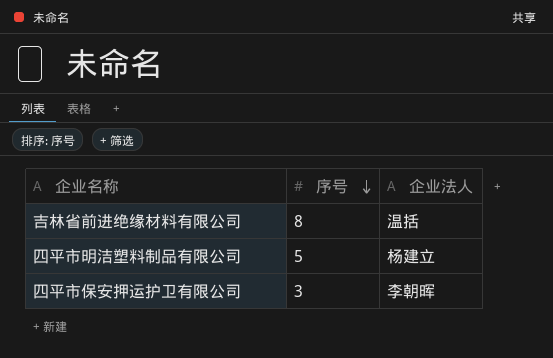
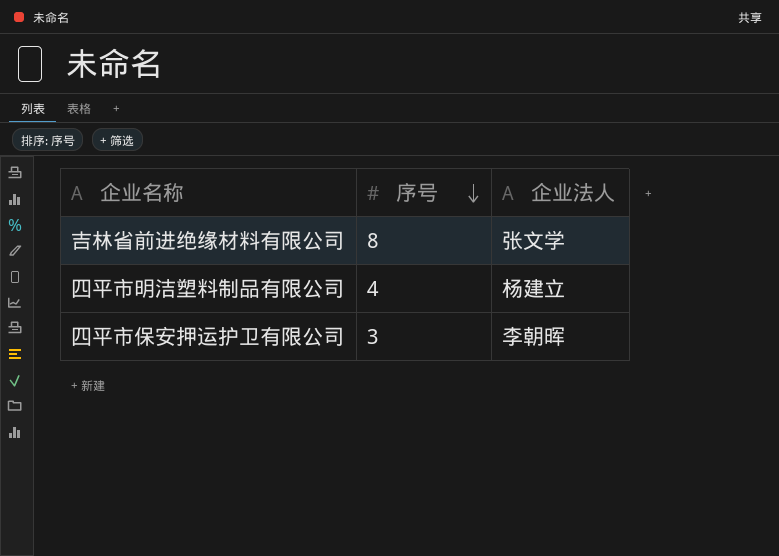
吉林省前进绝缘材料有限公司 | 企业法人: 温括 -> 张文学
四平市明洁塑料制品有限公司 | 序号: 5 -> 4

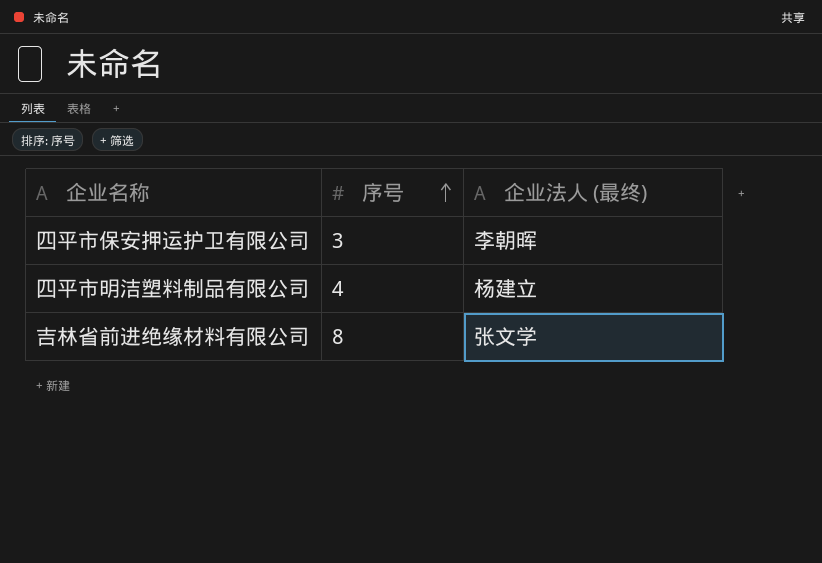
row order: 序号 descending -> 序号 ascending
column name: 企业法人 -> 企业法人 (最终)

